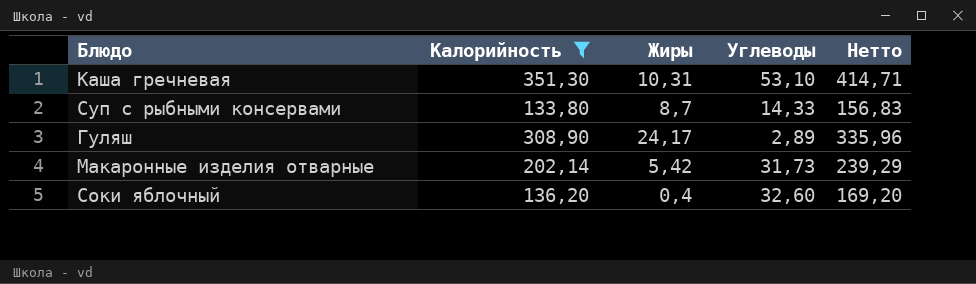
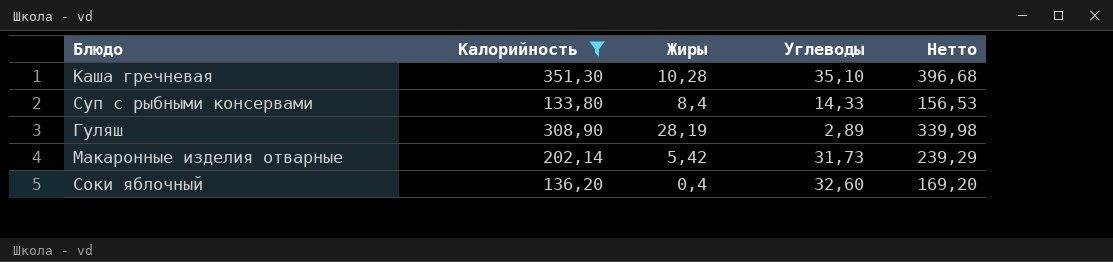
Каша гречневая | Жиры: 10,31 -> 10,28
Каша гречневая | Углеводы: 53,10 -> 35,10
Каша гречневая | Нетто: 414,71 -> 396,68
Суп с рыбными консервами | Жиры: 8,7 -> 8,4
Суп с рыбными консервами | Нетто: 156,83 -> 156,53
Гуляш | Жиры: 24,17 -> 28,19
Гуляш | Нетто: 335,96 -> 339,98

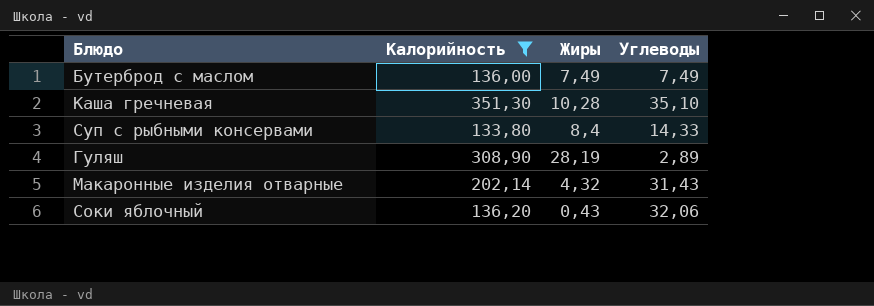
column Нетто | formula: [Калорийность] + [Жиры] + [Углеводы] -> none
row Бутерброд с маслом: none -> 136,00 | 7,49 | 7,49
Макаронные изделия отварные | Жиры: 5,42 -> 4,32
Макаронные изделия отварные | Углеводы: 31,73 -> 31,43
Соки яблочный | Жиры: 0,4 -> 0,43
Соки яблочный | Углеводы: 32,60 -> 32,06

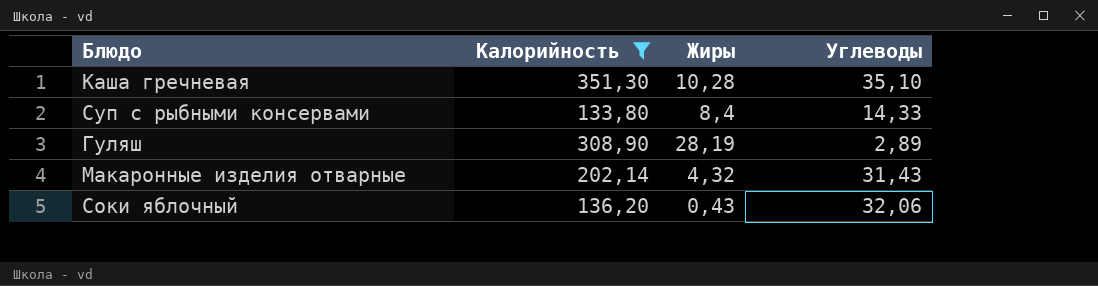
row Бутерброд с маслом: 136,00 | 7,49 | 7,49 -> none

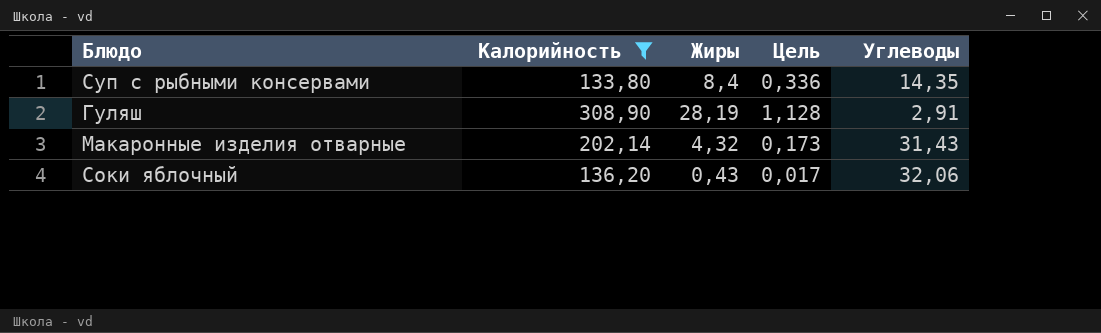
column Цель | formula: none -> [Жиры] * 0,04
row Каша гречневая: 351,30 | 10,28 | 35,10 -> none
Суп с рыбными консервами | Углеводы: 14,33 -> 14,35
Гуляш | Углеводы: 2,89 -> 2,91

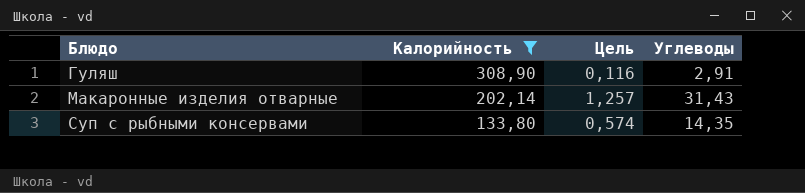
row order: none -> Блюдо ascending
column Жиры | position: 3 -> none
column Цель | formula: [Жиры] * 0,04 -> [Углеводы] * 0,04
row Соки яблочный: 136,20 | 0,43 | 0,017 | 32,06 -> none

